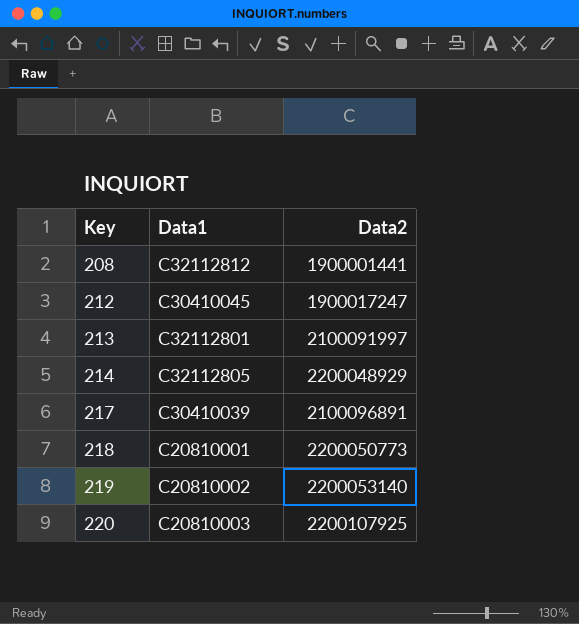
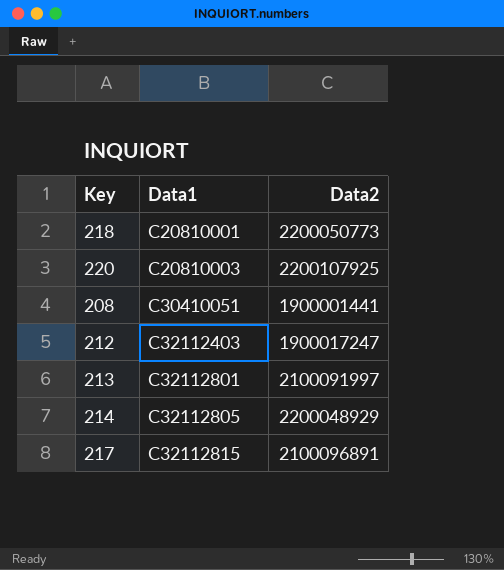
row order: Key ascending -> Data1 ascending
row 219: C20810002 | 2200053140 -> none
208 | Data1: C32112812 -> C30410051
212 | Data1: C30410045 -> C32112403
217 | Data1: C30410039 -> C32112815

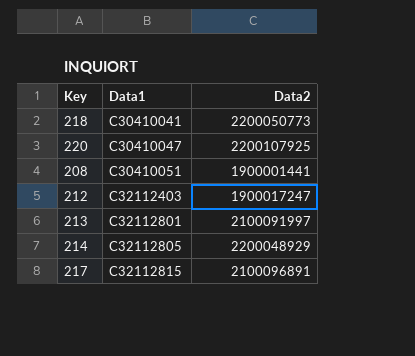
218 | Data1: C20810001 -> C30410041
220 | Data1: C20810003 -> C30410047

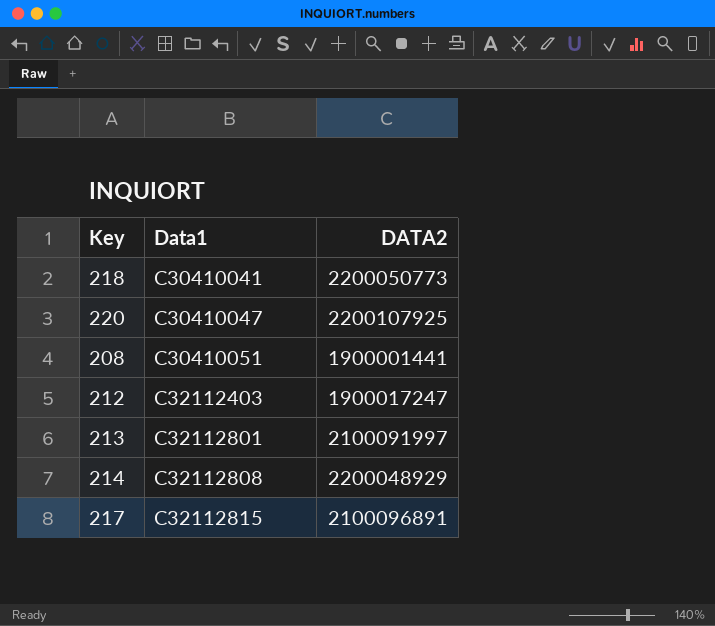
column name: Data2 -> DATA2
214 | Data1: C32112805 -> C32112808

